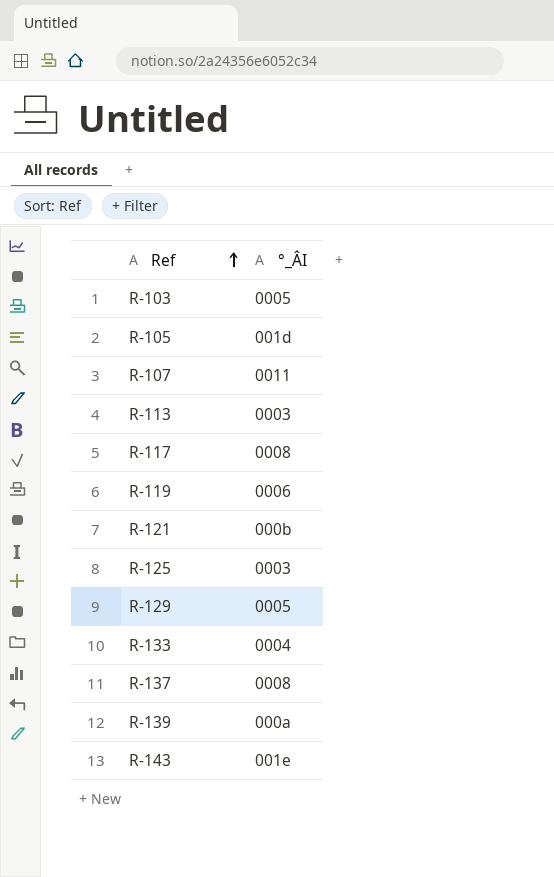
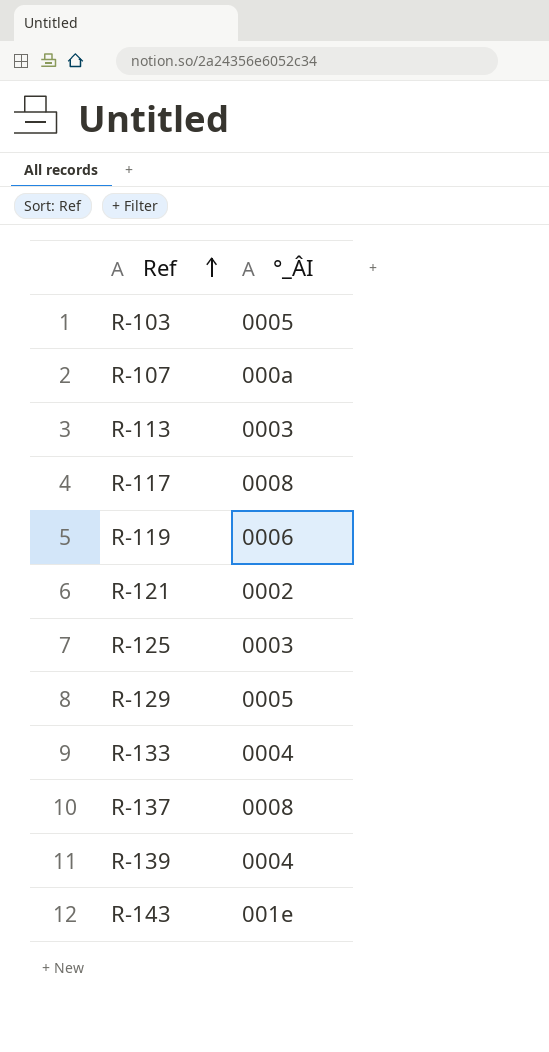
row R-105: 001d -> none
R-107 | °_ÂI: 0011 -> 000a
R-121 | °_ÂI: 000b -> 0002
R-139 | °_ÂI: 000a -> 0004

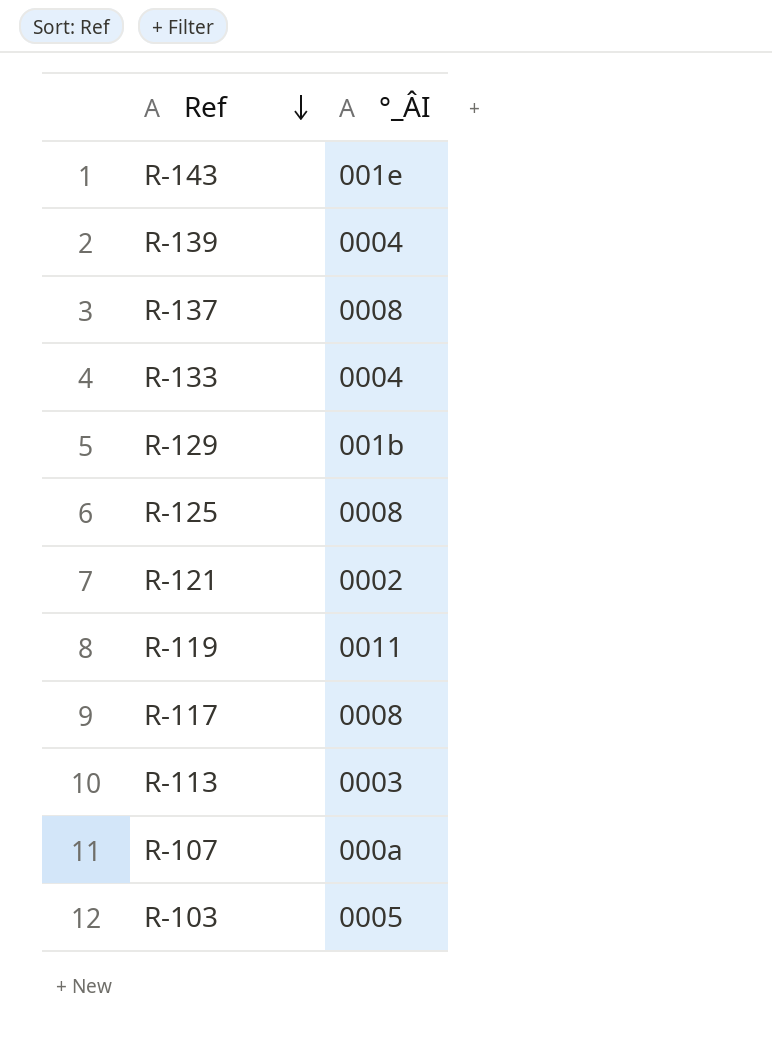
row order: Ref ascending -> Ref descending
R-129 | °_ÂI: 0005 -> 001b
R-125 | °_ÂI: 0003 -> 0008
R-119 | °_ÂI: 0006 -> 0011

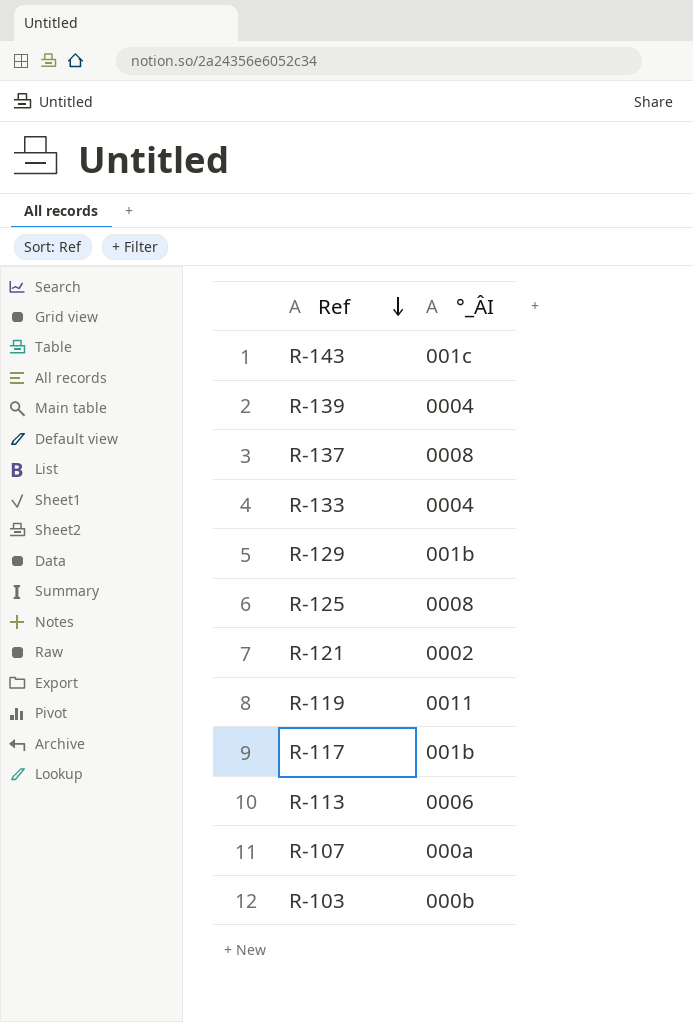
R-143 | °_ÂI: 001e -> 001c
R-117 | °_ÂI: 0008 -> 001b
R-113 | °_ÂI: 0003 -> 0006
R-103 | °_ÂI: 0005 -> 000b

